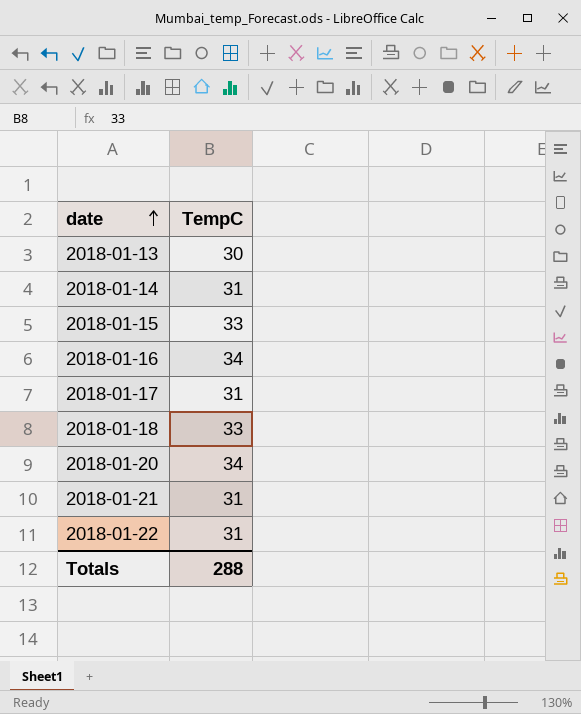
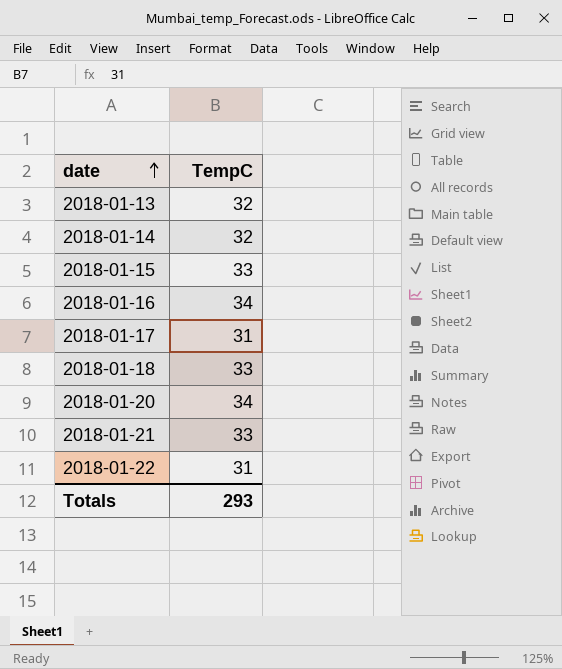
2018-01-13 | TempC: 30 -> 32
2018-01-14 | TempC: 31 -> 32
2018-01-21 | TempC: 31 -> 33
Totals | TempC: 288 -> 293

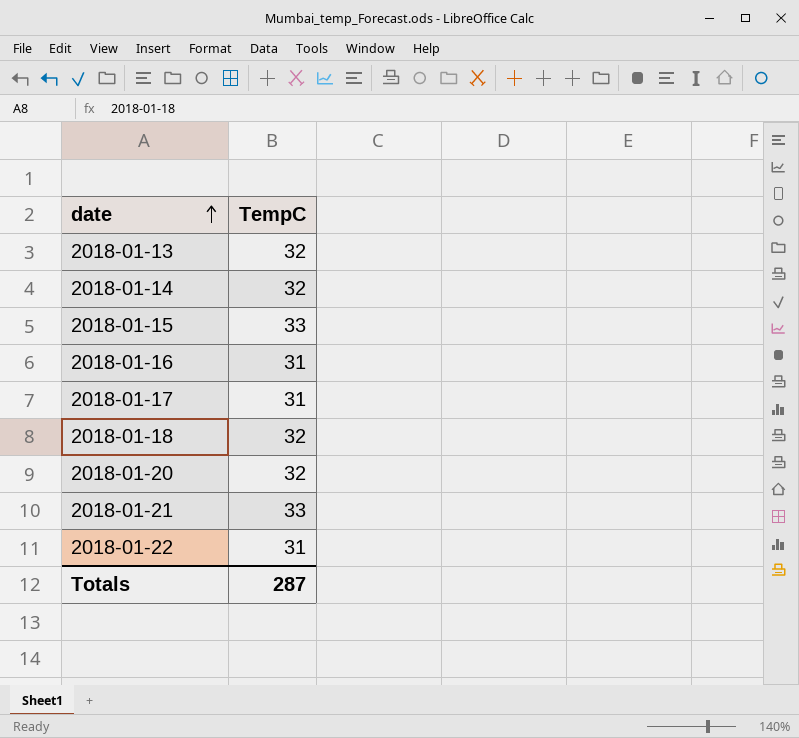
2018-01-16 | TempC: 34 -> 31
2018-01-18 | TempC: 33 -> 32
2018-01-20 | TempC: 34 -> 32
Totals | TempC: 293 -> 287

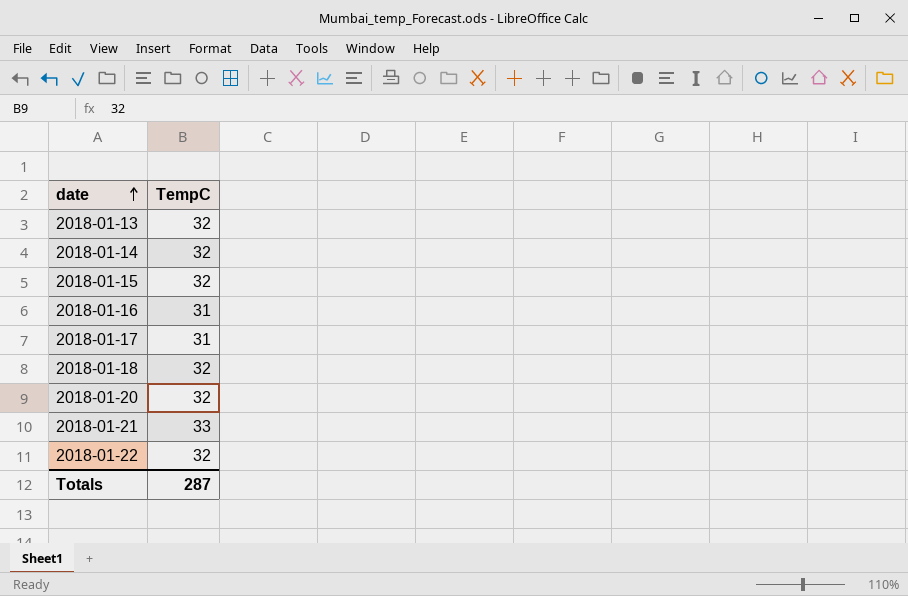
2018-01-15 | TempC: 33 -> 32
2018-01-22 | TempC: 31 -> 32

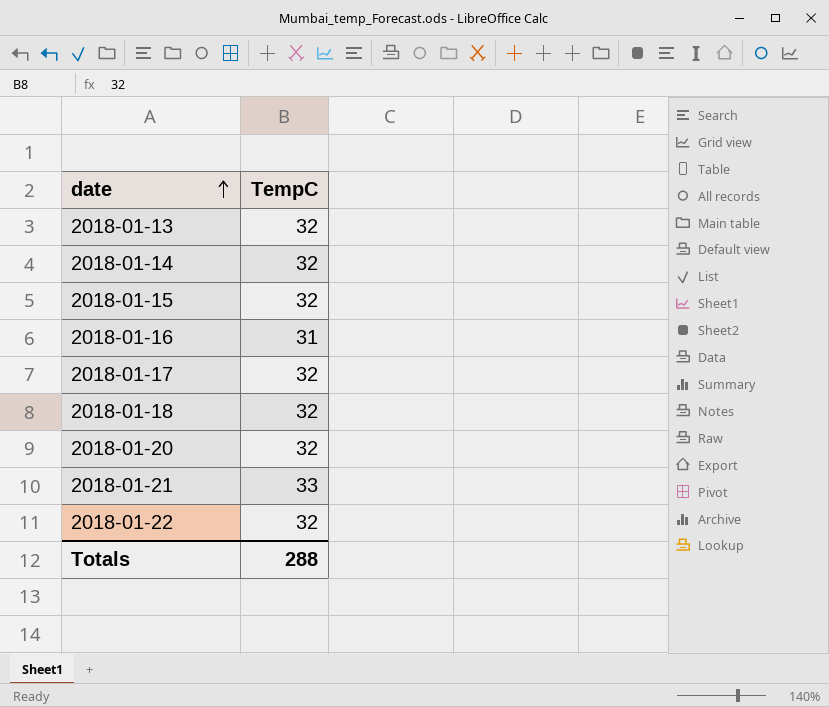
2018-01-17 | TempC: 31 -> 32
Totals | TempC: 287 -> 288

